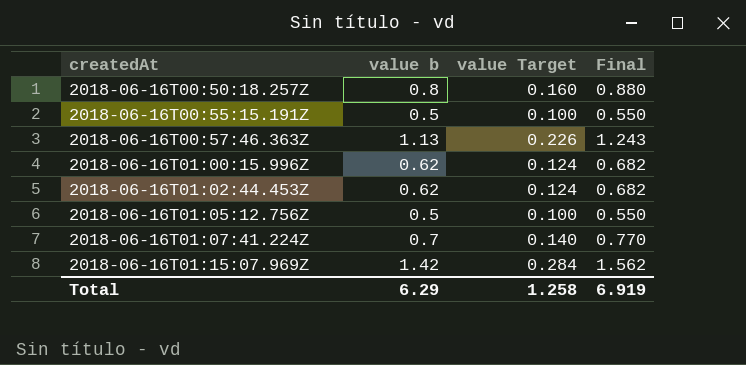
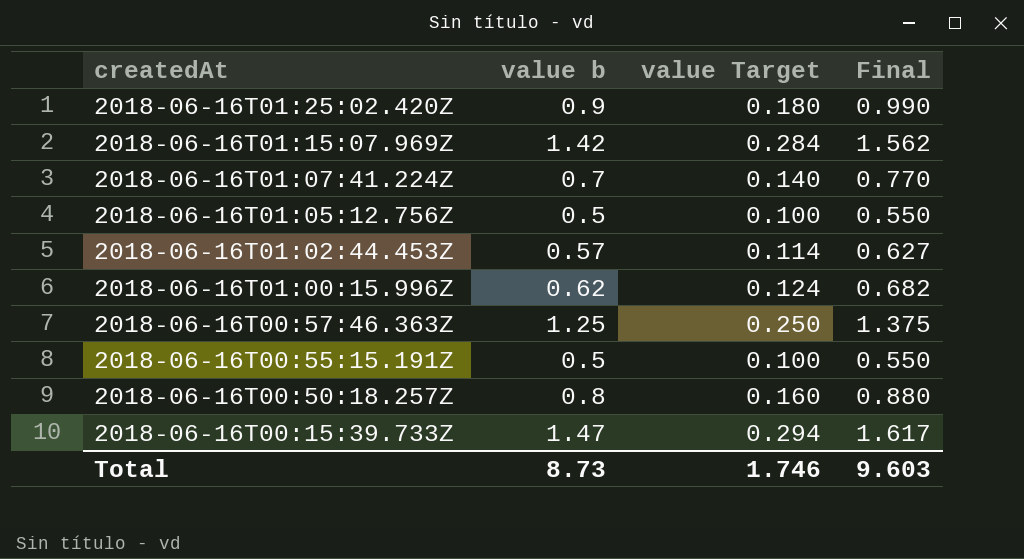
row order: createdAt ascending -> createdAt descending
row 2018-06-16T01:25:02.420Z: none -> 0.9 | 0.180 | 0.990
2018-06-16T01:02:44.453Z | value b: 0.62 -> 0.57
2018-06-16T01:02:44.453Z | value Target: 0.124 -> 0.114
2018-06-16T01:02:44.453Z | Final: 0.682 -> 0.627
2018-06-16T00:57:46.363Z | value b: 1.13 -> 1.25
2018-06-16T00:57:46.363Z | value Target: 0.226 -> 0.250
2018-06-16T00:57:46.363Z | Final: 1.243 -> 1.375
row 2018-06-16T00:15:39.733Z: none -> 1.47 | 0.294 | 1.617
Total | value b: 6.29 -> 8.73
Total | value Target: 1.258 -> 1.746
Total | Final: 6.919 -> 9.603

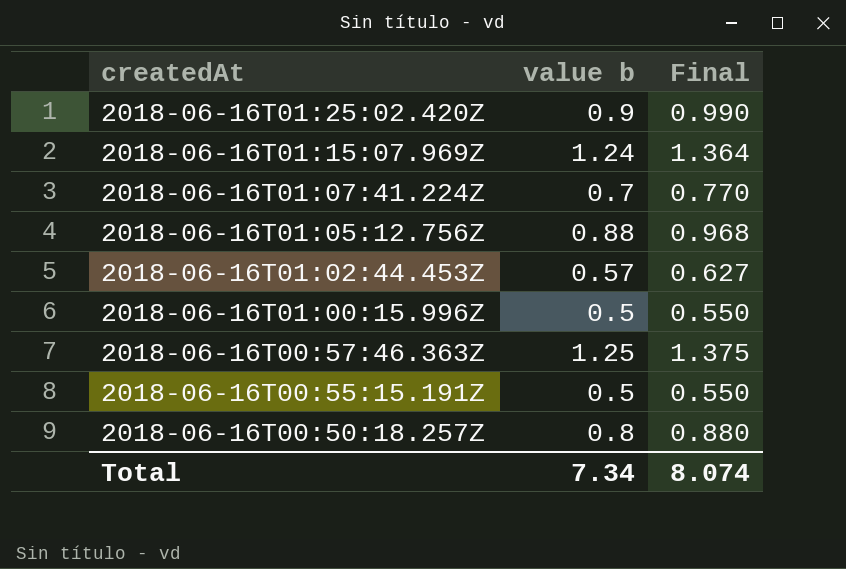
column value Target | formula: [value b] * 0.2 -> none
row 2018-06-16T00:15:39.733Z: 1.47 | 0.294 | 1.617 -> none
2018-06-16T01:15:07.969Z | value b: 1.42 -> 1.24
2018-06-16T01:15:07.969Z | Final: 1.562 -> 1.364
2018-06-16T01:05:12.756Z | value b: 0.5 -> 0.88
2018-06-16T01:05:12.756Z | Final: 0.550 -> 0.968
2018-06-16T01:00:15.996Z | value b: 0.62 -> 0.5
2018-06-16T01:00:15.996Z | Final: 0.682 -> 0.550
Total | value b: 8.73 -> 7.34
Total | Final: 9.603 -> 8.074

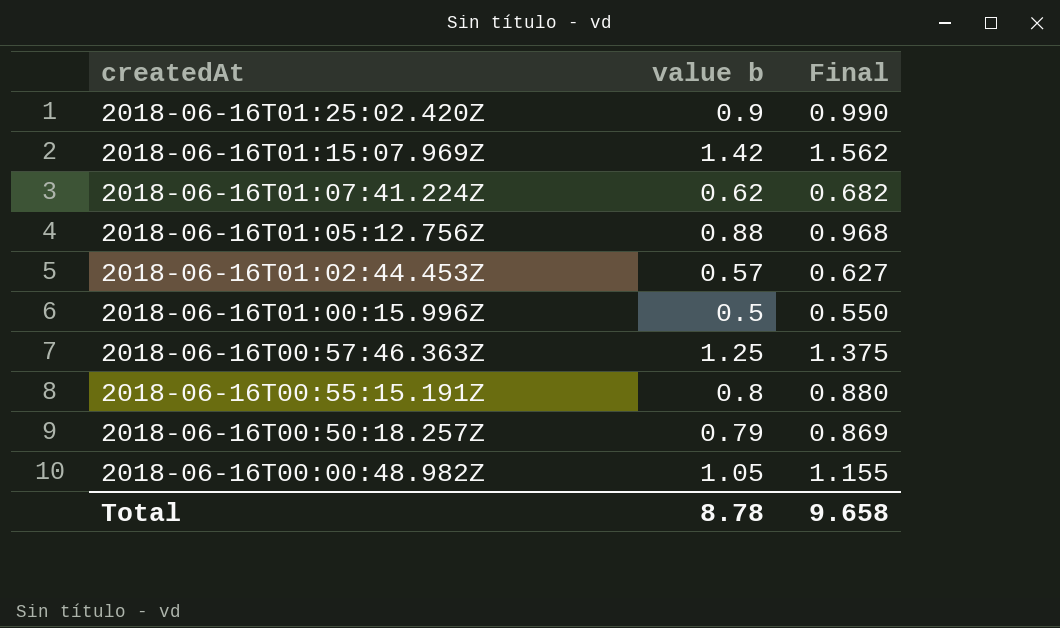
2018-06-16T01:15:07.969Z | value b: 1.24 -> 1.42
2018-06-16T01:15:07.969Z | Final: 1.364 -> 1.562
2018-06-16T01:07:41.224Z | value b: 0.7 -> 0.62
2018-06-16T01:07:41.224Z | Final: 0.770 -> 0.682
2018-06-16T00:55:15.191Z | value b: 0.5 -> 0.8
2018-06-16T00:55:15.191Z | Final: 0.550 -> 0.880
2018-06-16T00:50:18.257Z | value b: 0.8 -> 0.79
2018-06-16T00:50:18.257Z | Final: 0.880 -> 0.869
row 2018-06-16T00:00:48.982Z: none -> 1.05 | 1.155
Total | value b: 7.34 -> 8.78
Total | Final: 8.074 -> 9.658

